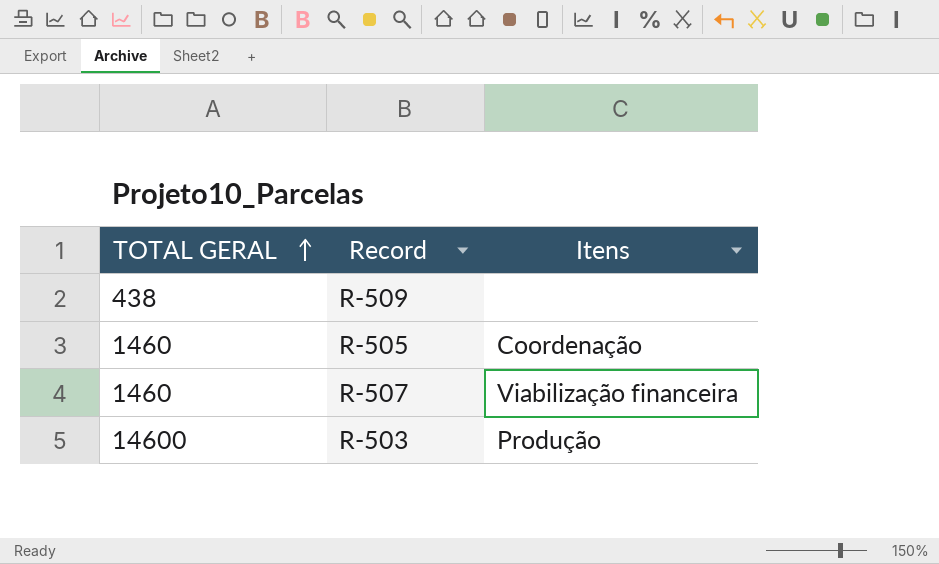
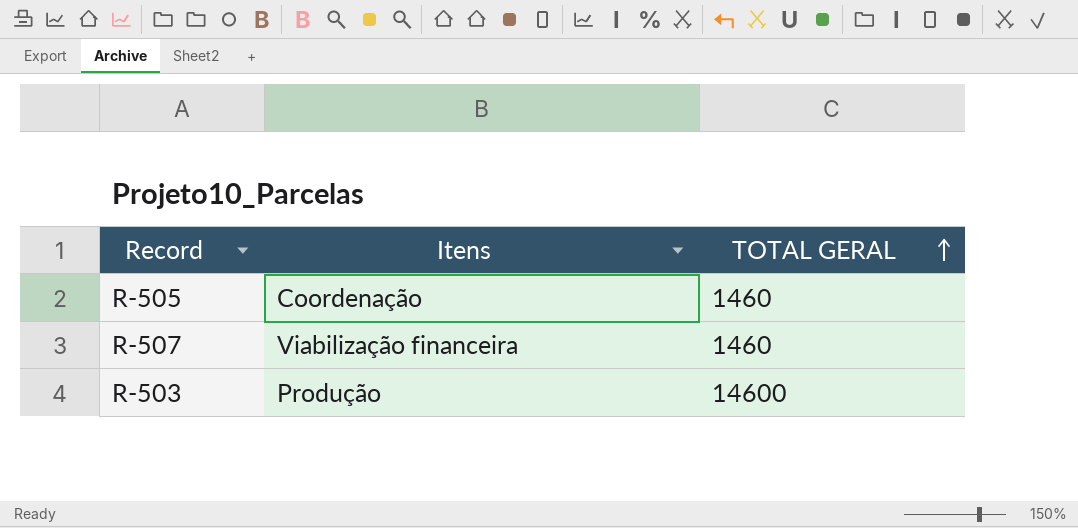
column TOTAL GERAL | position: 1 -> 3
row R-509: 438 | none -> none

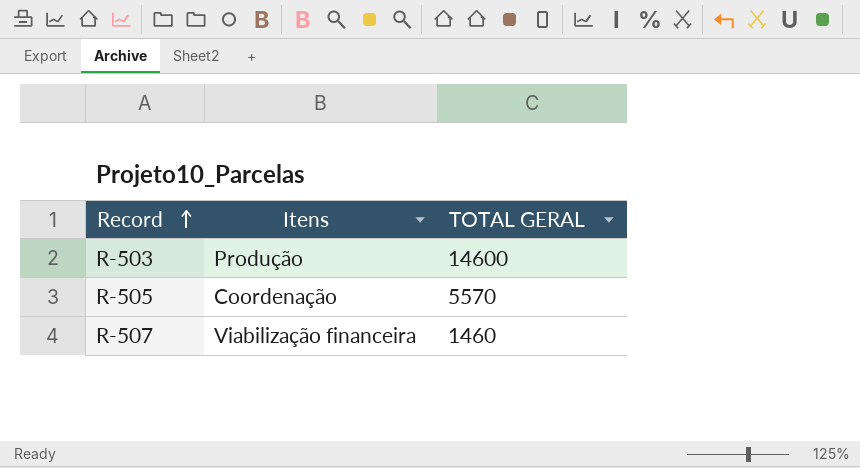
row order: TOTAL GERAL ascending -> Record ascending
R-505 | TOTAL GERAL: 1460 -> 5570

